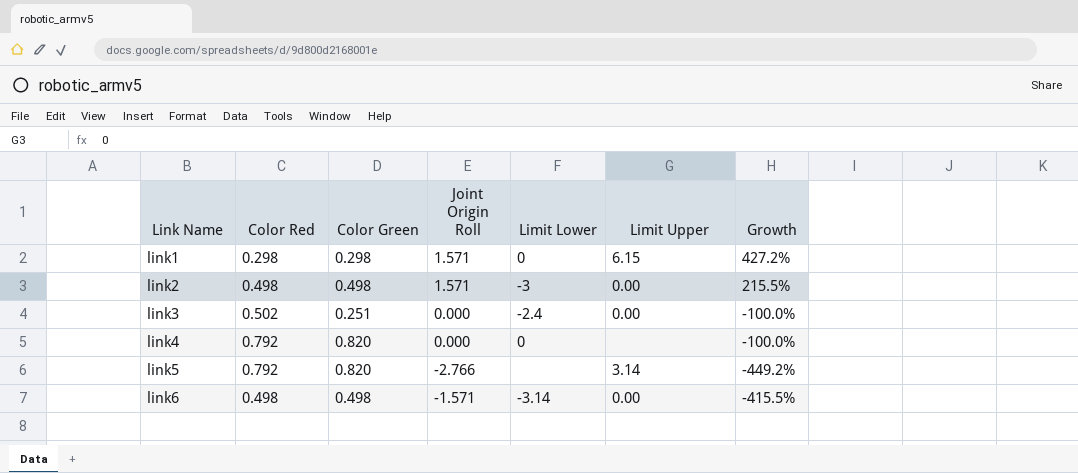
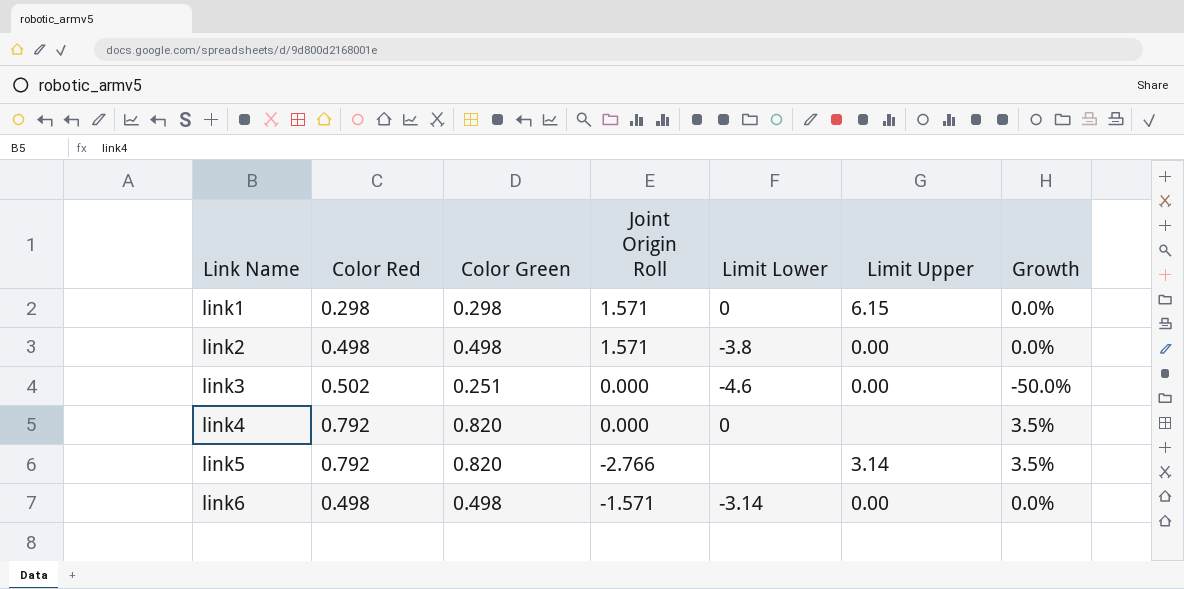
column Growth | formula: ([Joint Origin Roll] - [Color Red]) / [Color Red] -> ([Color Green] - [Color Red]) / [Color Red]
link2 | Limit Lower: -3 -> -3.8
link3 | Limit Lower: -2.4 -> -4.6

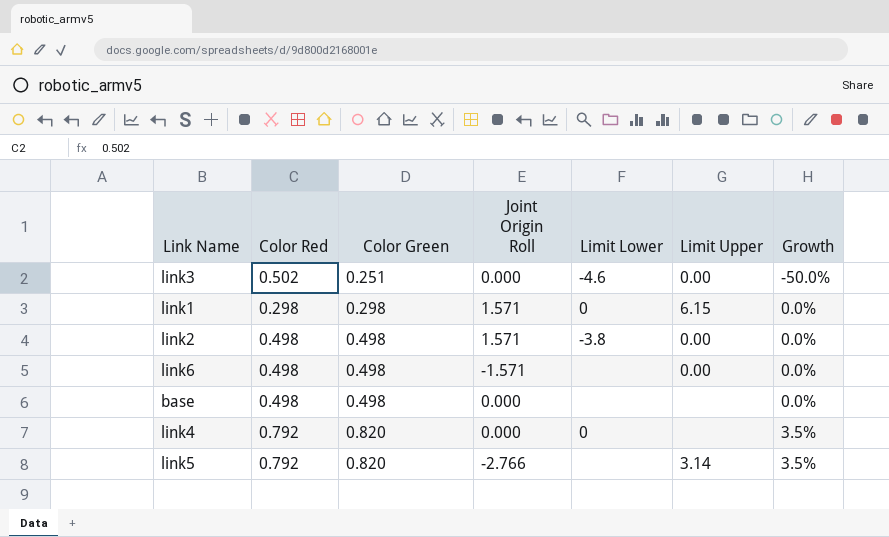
row order: Link Name ascending -> Color Green ascending
link6 | Limit Lower: -3.14 -> none
row base: none -> 0.498 | 0.498 | 0.000 | none | none | 0.0%

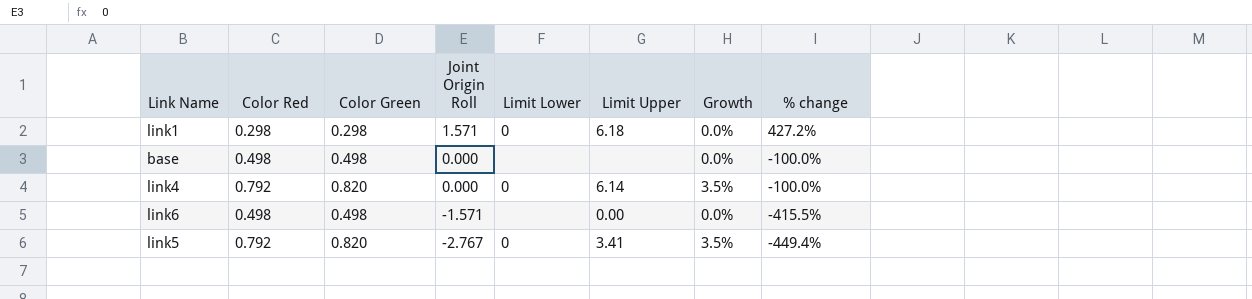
row order: Color Green ascending -> Joint Origin Roll descending
column % change | formula: none -> ([Joint Origin Roll] - [Color Red]) / [Color Red]
row link3: 0.502 | 0.251 | 0.000 | -4.6 | 0.00 | -50.0% -> none
row link2: 0.498 | 0.498 | 1.571 | -3.8 | 0.00 | 0.0% -> none
link1 | Limit Upper: 6.15 -> 6.18
link4 | Limit Upper: none -> 6.14
link5 | Joint Origin Roll: -2.766 -> -2.767
link5 | Limit Lower: none -> 0
link5 | Limit Upper: 3.14 -> 3.41

